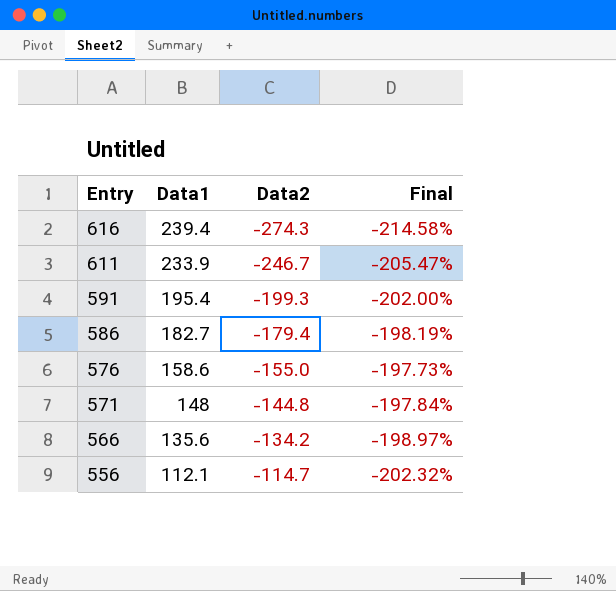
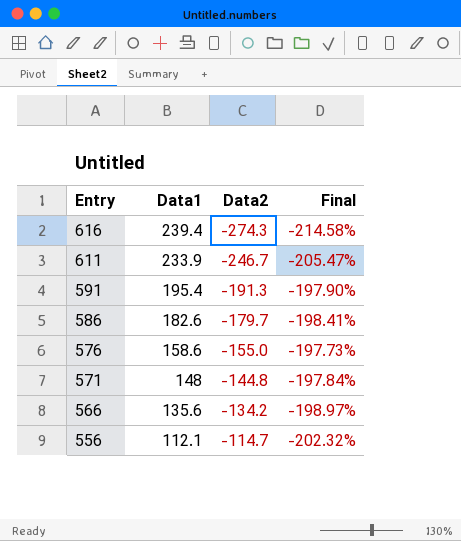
591 | Data2: -199.3 -> -191.3
591 | Final: -202.00% -> -197.90%
586 | Data1: 182.7 -> 182.6
586 | Data2: -179.4 -> -179.7
586 | Final: -198.19% -> -198.41%

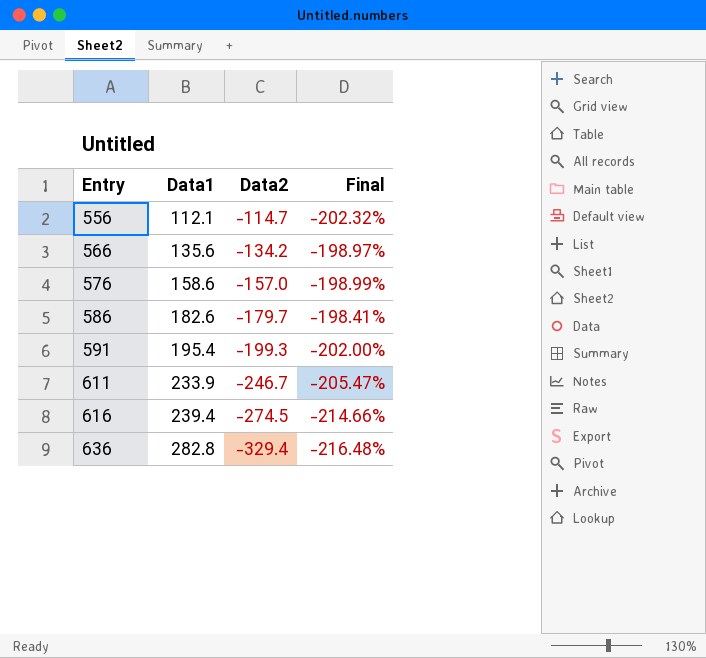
row order: Entry descending -> Entry ascending
row 571: 148 | -144.8 | -197.84% -> none
576 | Data2: -155.0 -> -157.0
576 | Final: -197.73% -> -198.99%
591 | Data2: -191.3 -> -199.3
591 | Final: -197.90% -> -202.00%
616 | Data2: -274.3 -> -274.5
616 | Final: -214.58% -> -214.66%
row 636: none -> 282.8 | -329.4 | -216.48%

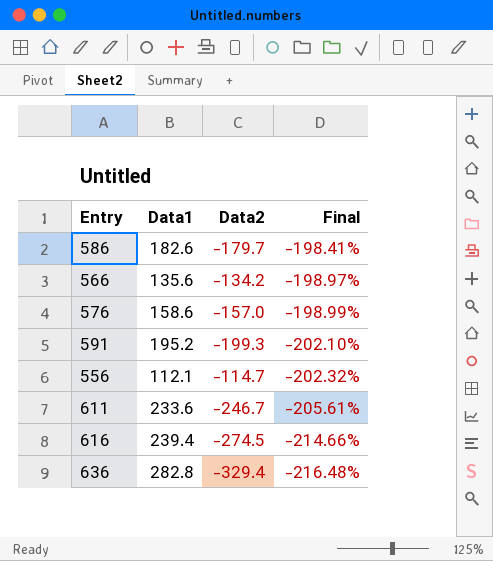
row order: Entry ascending -> Final descending
591 | Data1: 195.4 -> 195.2
591 | Final: -202.00% -> -202.10%
611 | Data1: 233.9 -> 233.6
611 | Final: -205.47% -> -205.61%

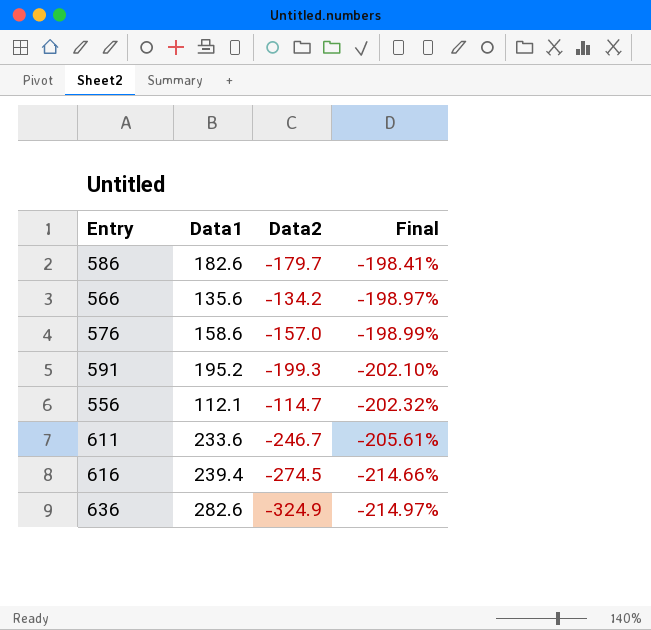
636 | Data1: 282.8 -> 282.6
636 | Data2: -329.4 -> -324.9
636 | Final: -216.48% -> -214.97%

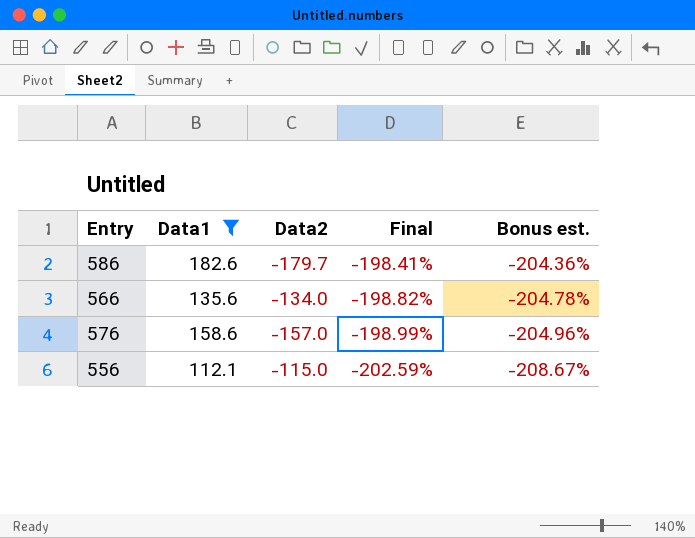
filter: none -> Data1 <= 182.6
column Bonus est. | formula: none -> [Final] * 1.03
566 | Data2: -134.2 -> -134.0
566 | Final: -198.97% -> -198.82%
556 | Data2: -114.7 -> -115.0
556 | Final: -202.32% -> -202.59%

